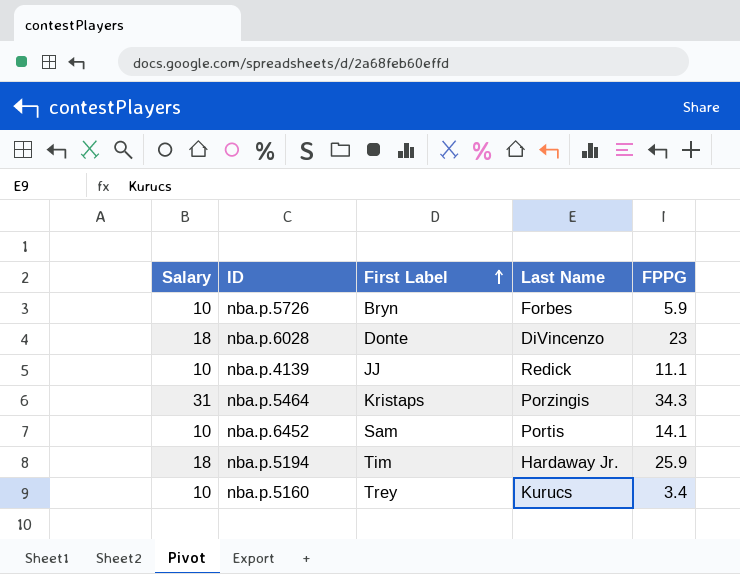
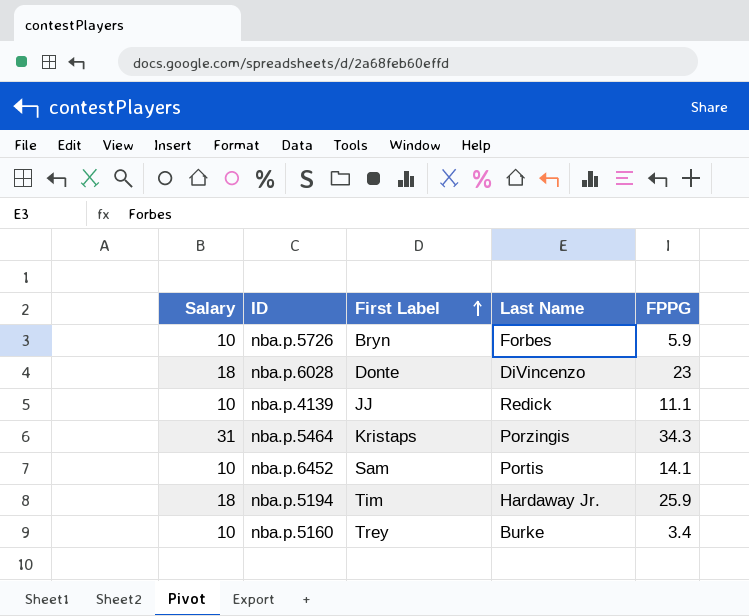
nba.p.5160 | Last Name: Kurucs -> Burke

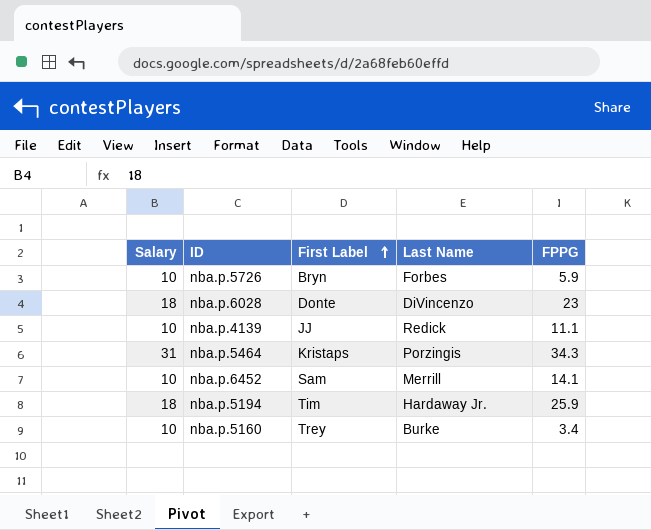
nba.p.6452 | Last Name: Portis -> Merrill

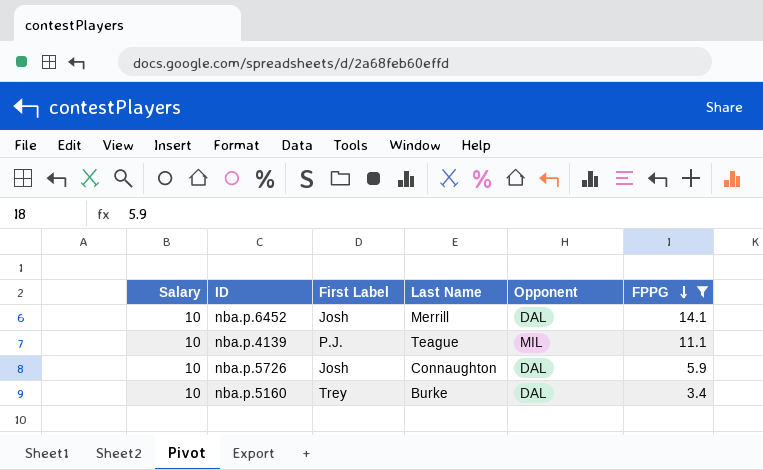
filter: none -> FPPG <= 14.1
row order: First Label ascending -> FPPG descending
column Opponent | position: none -> 5
nba.p.6452 | First Label: Sam -> Josh
nba.p.4139 | First Label: JJ -> P.J.
nba.p.4139 | Last Name: Redick -> Teague
nba.p.5726 | First Label: Bryn -> Josh
nba.p.5726 | Last Name: Forbes -> Connaughton

